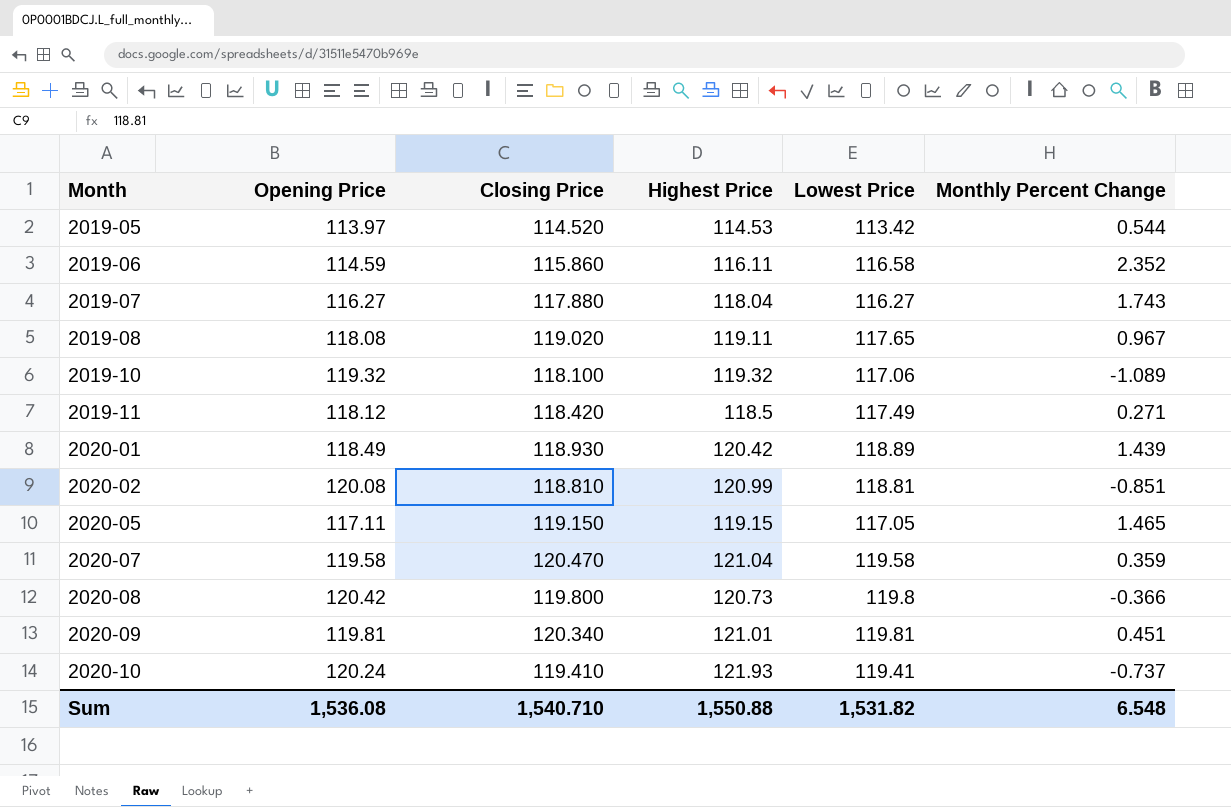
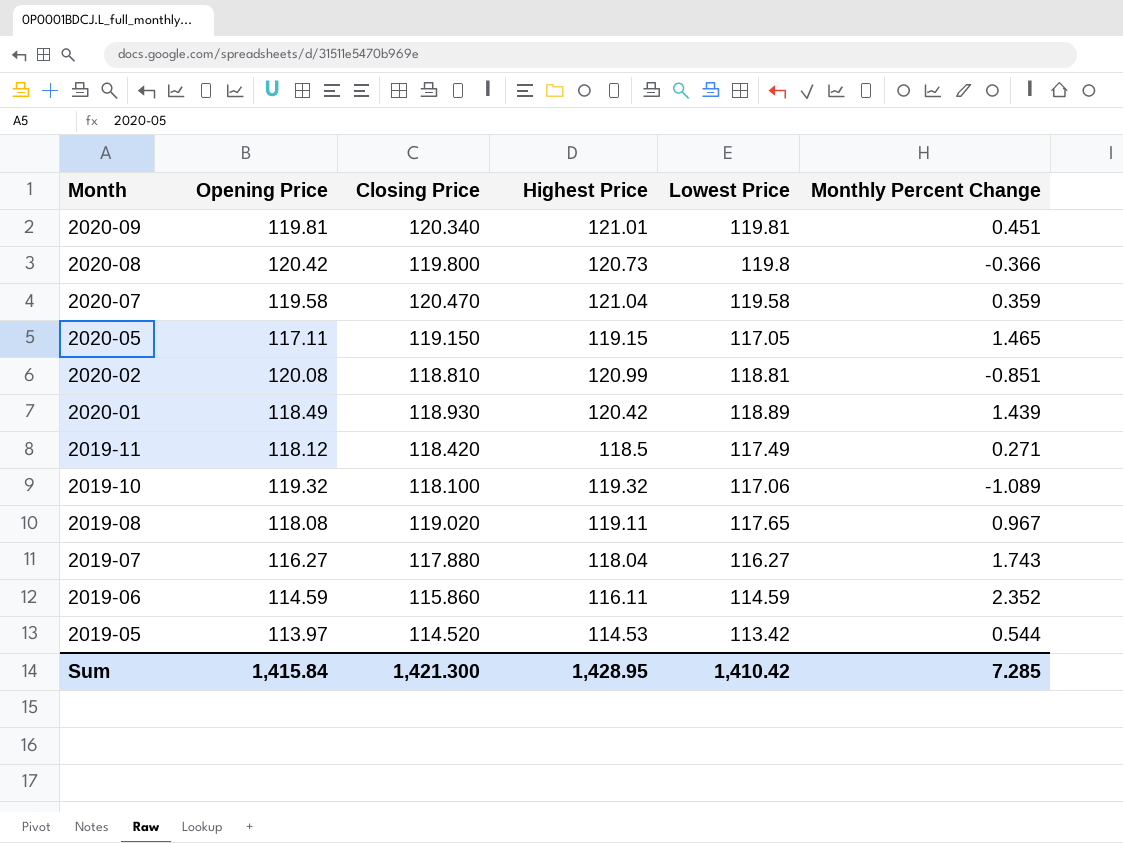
row order: Month ascending -> Month descending
row 2020-10: 120.24 | 119.410 | 121.93 | 119.41 | -0.737 -> none
2019-06 | Lowest Price: 116.58 -> 114.59
Sum | Opening Price: 1,536.08 -> 1,415.84
Sum | Closing Price: 1,540.710 -> 1,421.300
Sum | Highest Price: 1,550.88 -> 1,428.95
Sum | Lowest Price: 1,531.82 -> 1,410.42
Sum | Monthly Percent Change: 6.548 -> 7.285

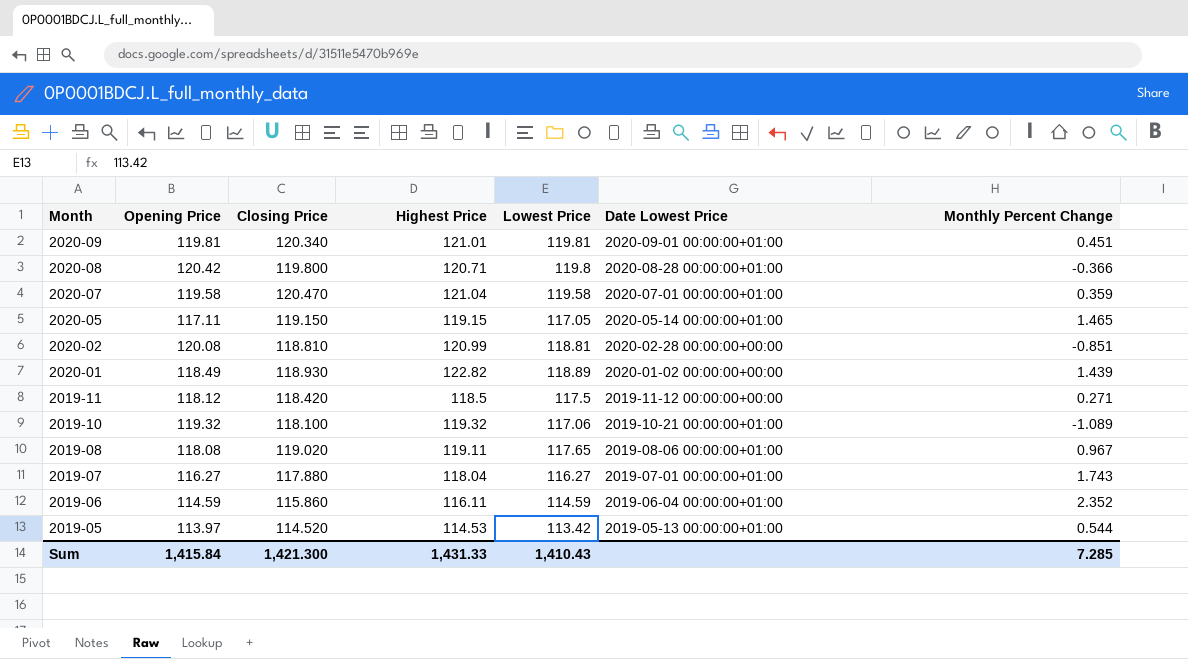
column Date Lowest Price | position: none -> 6
2020-08 | Highest Price: 120.73 -> 120.71
2020-01 | Highest Price: 120.42 -> 122.82
2019-11 | Lowest Price: 117.49 -> 117.5
Sum | Highest Price: 1,428.95 -> 1,431.33
Sum | Lowest Price: 1,410.42 -> 1,410.43

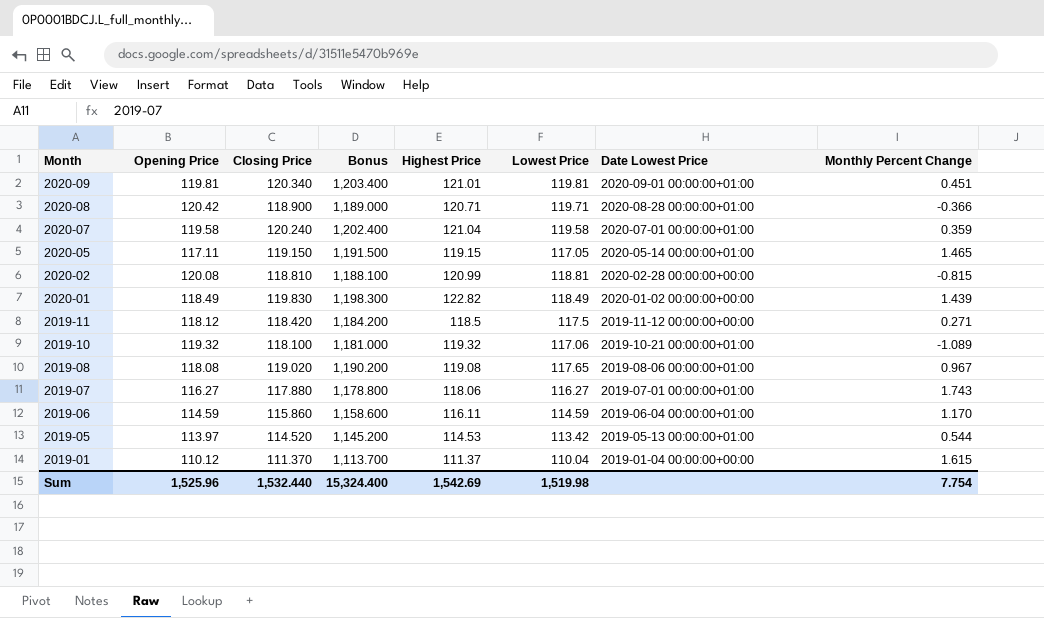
column Bonus | formula: none -> [Closing Price] * 10
2020-08 | Closing Price: 119.800 -> 118.900
2020-08 | Lowest Price: 119.8 -> 119.71
2020-07 | Closing Price: 120.470 -> 120.240
2020-02 | Monthly Percent Change: -0.851 -> -0.815
2020-01 | Closing Price: 118.930 -> 119.830
2020-01 | Lowest Price: 118.89 -> 118.49
2019-08 | Highest Price: 119.11 -> 119.08
2019-07 | Highest Price: 118.04 -> 118.06
2019-06 | Monthly Percent Change: 2.352 -> 1.170
row 2019-01: none -> 110.12 | 111.370 | 1,113.700 | 111.37 | 110.04 | 2019-01-04 00:00:00+00:00 | 1.615
Sum | Opening Price: 1,415.84 -> 1,525.96
Sum | Closing Price: 1,421.300 -> 1,532.440
Sum | Highest Price: 1,431.33 -> 1,542.69
Sum | Lowest Price: 1,410.43 -> 1,519.98
Sum | Monthly Percent Change: 7.285 -> 7.754

